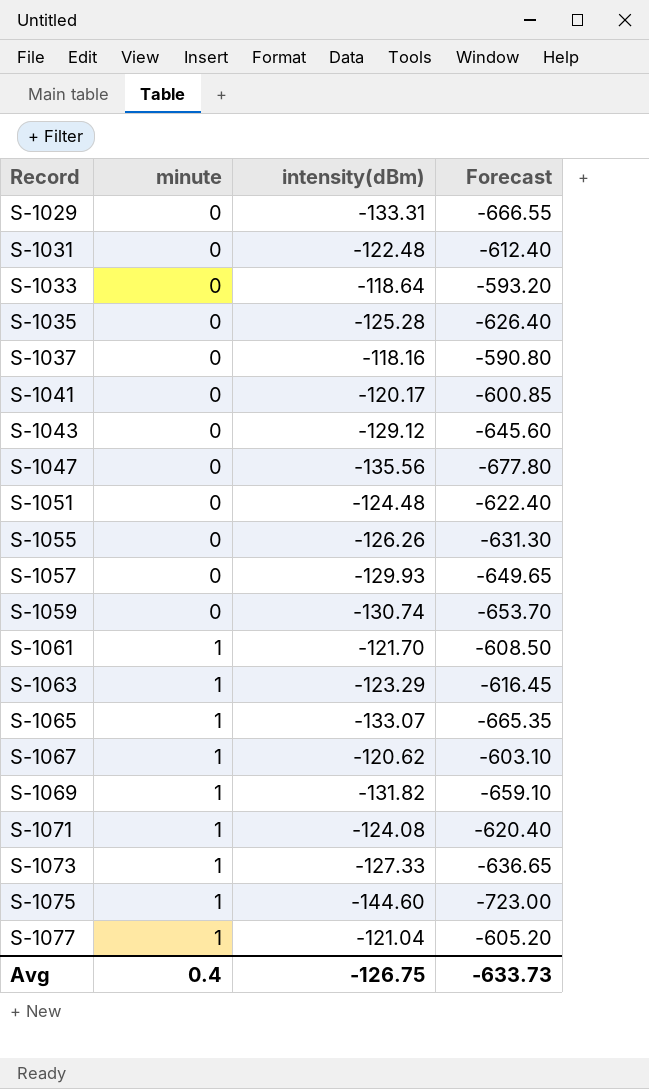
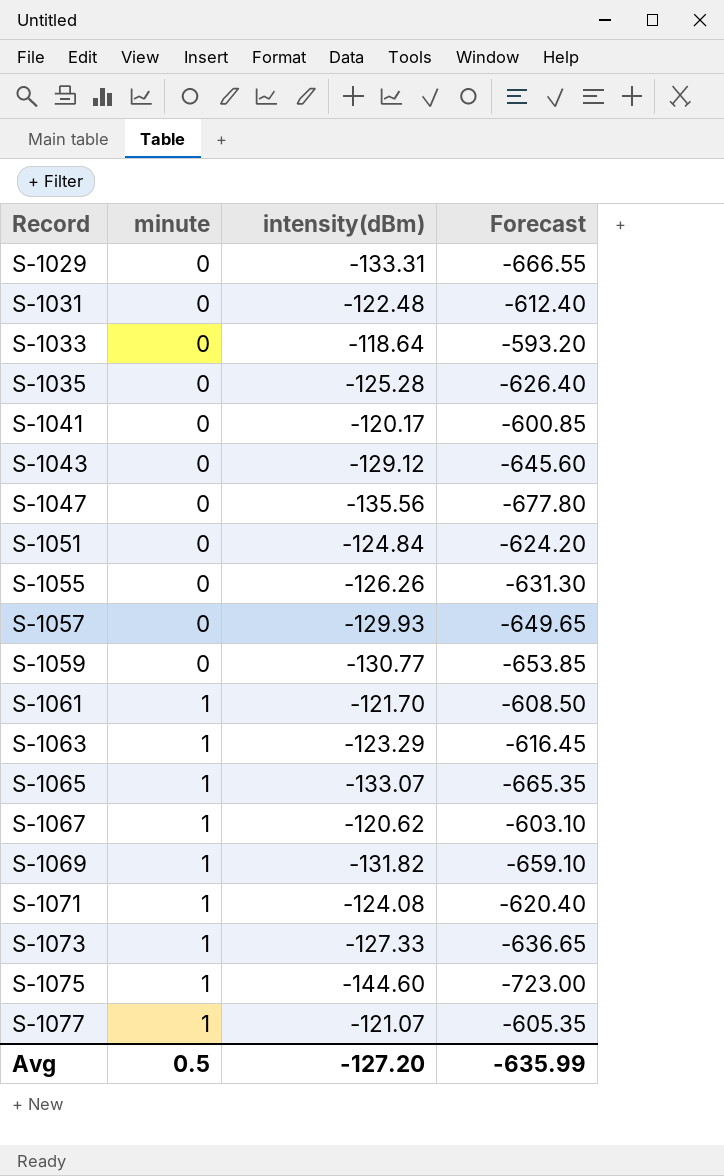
row S-1037: 0 | -118.16 | -590.80 -> none
S-1051 | intensity(dBm): -124.48 -> -124.84
S-1051 | Forecast: -622.40 -> -624.20
S-1059 | intensity(dBm): -130.74 -> -130.77
S-1059 | Forecast: -653.70 -> -653.85
S-1077 | intensity(dBm): -121.04 -> -121.07
S-1077 | Forecast: -605.20 -> -605.35
Avg | minute: 0.4 -> 0.5
Avg | intensity(dBm): -126.75 -> -127.20
Avg | Forecast: -633.73 -> -635.99

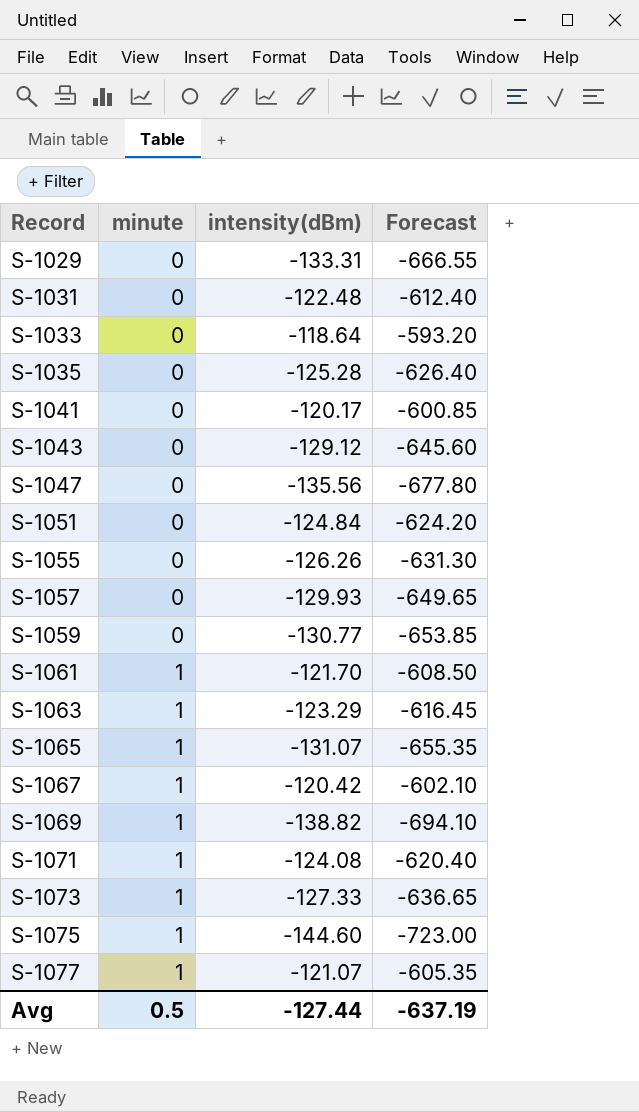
S-1065 | intensity(dBm): -133.07 -> -131.07
S-1065 | Forecast: -665.35 -> -655.35
S-1067 | intensity(dBm): -120.62 -> -120.42
S-1067 | Forecast: -603.10 -> -602.10
S-1069 | intensity(dBm): -131.82 -> -138.82
S-1069 | Forecast: -659.10 -> -694.10
Avg | intensity(dBm): -127.20 -> -127.44
Avg | Forecast: -635.99 -> -637.19

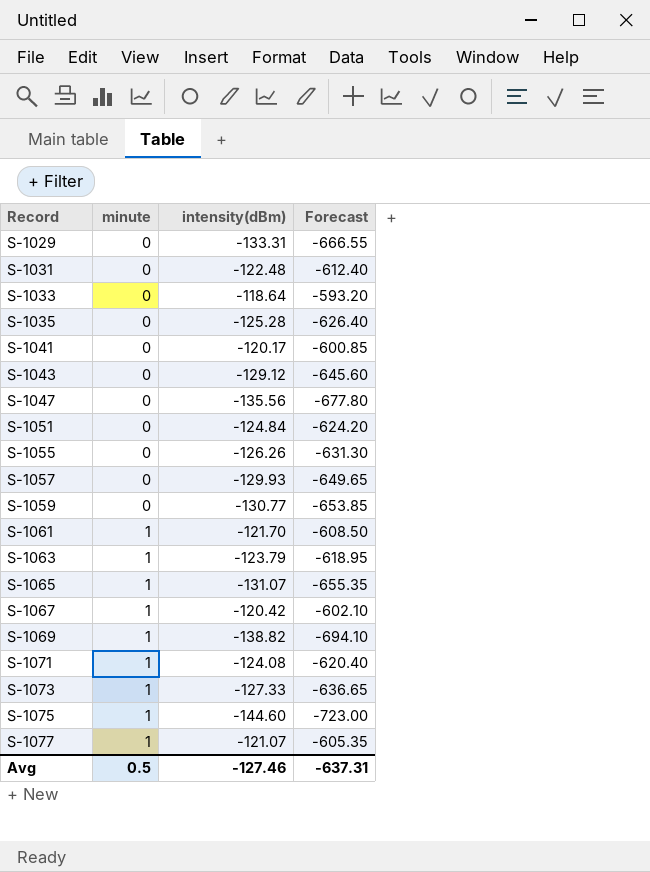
S-1063 | intensity(dBm): -123.29 -> -123.79
S-1063 | Forecast: -616.45 -> -618.95
Avg | intensity(dBm): -127.44 -> -127.46
Avg | Forecast: -637.19 -> -637.31

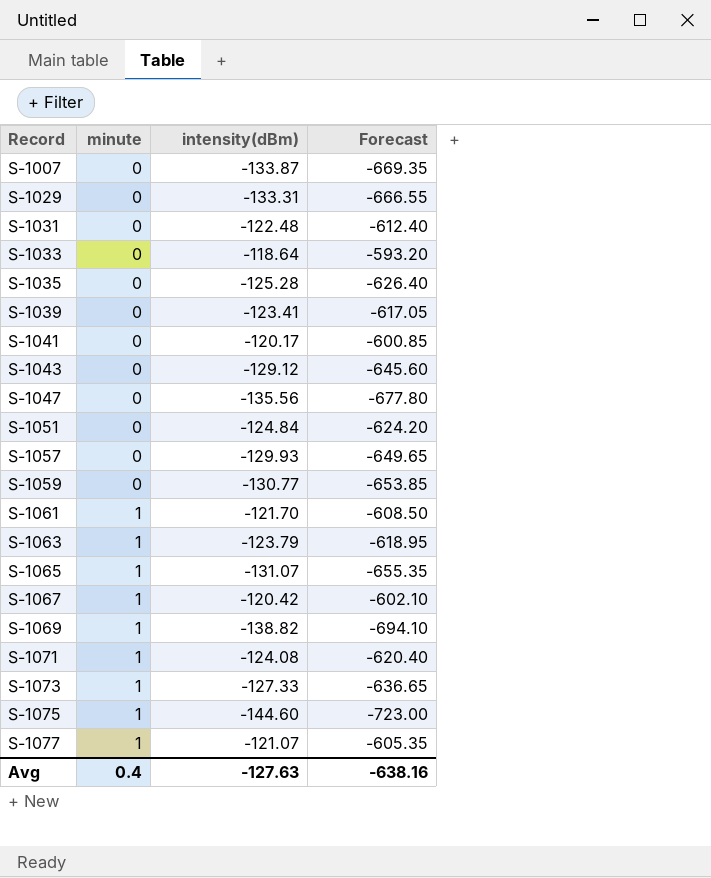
row S-1055: 0 | -126.26 | -631.30 -> none
row S-1007: none -> 0 | -133.87 | -669.35
row S-1039: none -> 0 | -123.41 | -617.05
Avg | minute: 0.5 -> 0.4
Avg | intensity(dBm): -127.46 -> -127.63
Avg | Forecast: -637.31 -> -638.16

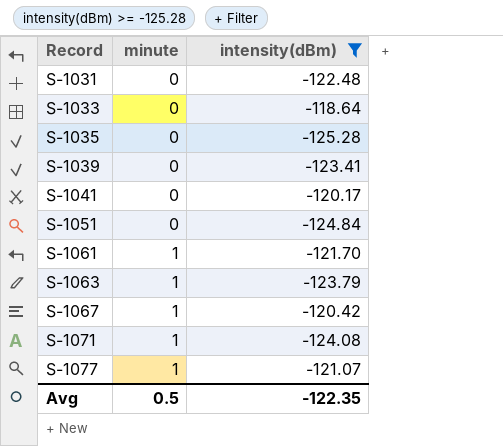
filter: none -> intensity(dBm) >= -125.28
column Forecast | formula: [intensity(dBm)] * 5 -> none
Avg | minute: 0.4 -> 0.5
Avg | intensity(dBm): -127.63 -> -122.35

